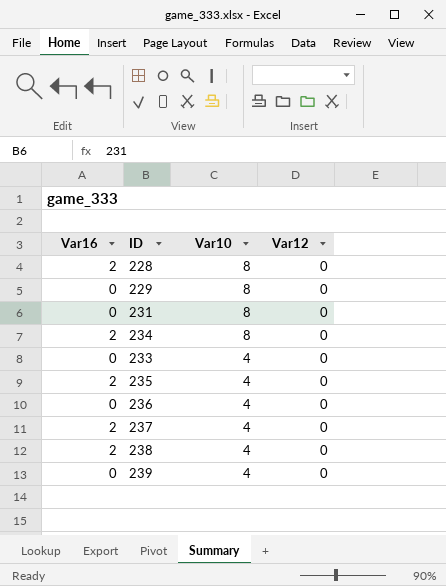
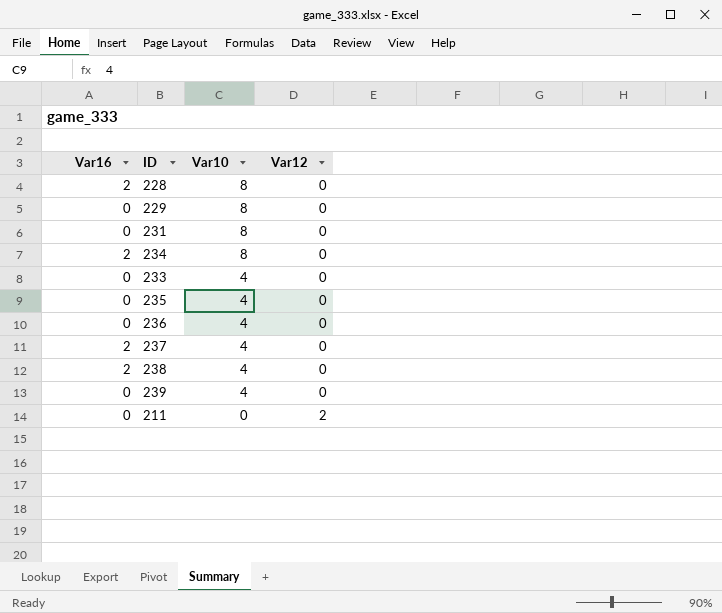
235 | Var16: 2 -> 0
row 211: none -> 0 | 0 | 2

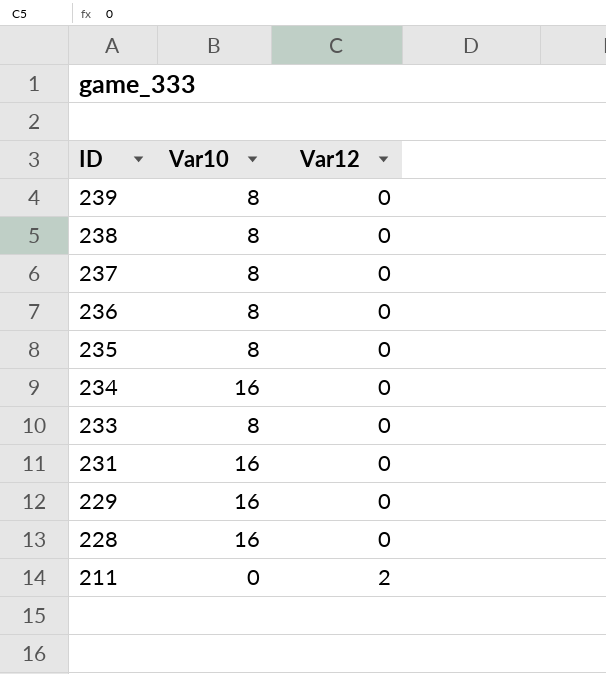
row order: Var10 descending -> ID descending
column Var16 | position: 1 -> none
239 | Var10: 4 -> 8
238 | Var10: 4 -> 8
237 | Var10: 4 -> 8
236 | Var10: 4 -> 8
235 | Var10: 4 -> 8
234 | Var10: 8 -> 16
233 | Var10: 4 -> 8
231 | Var10: 8 -> 16
229 | Var10: 8 -> 16
228 | Var10: 8 -> 16

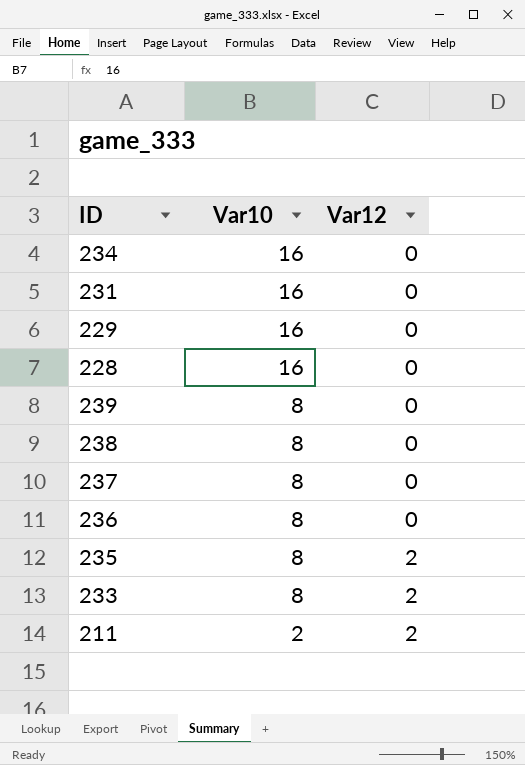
row order: ID descending -> Var10 descending
235 | Var12: 0 -> 2
233 | Var12: 0 -> 2
211 | Var10: 0 -> 2

